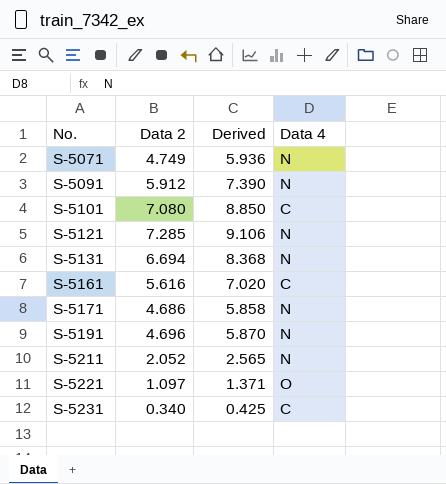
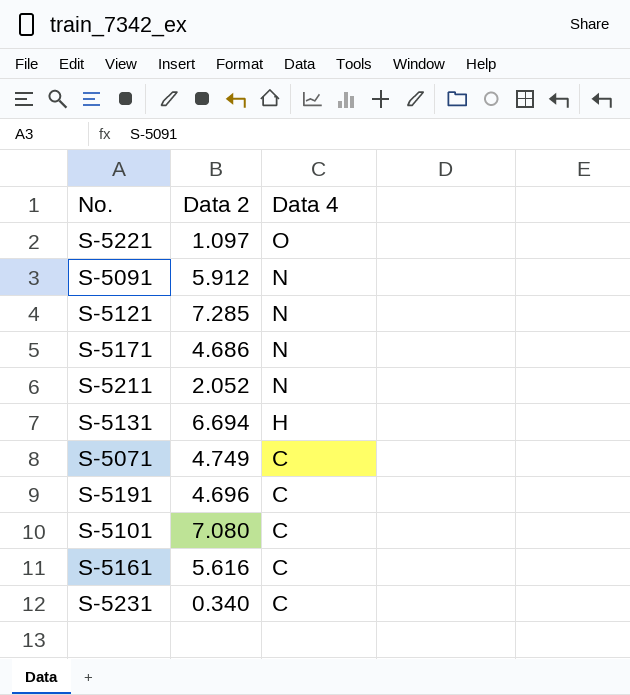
row order: No. ascending -> Data 4 descending
column Derived | formula: [Data 2] * 1.25 -> none
S-5131 | Data 4: N -> H
S-5071 | Data 4: N -> C
S-5191 | Data 4: N -> C

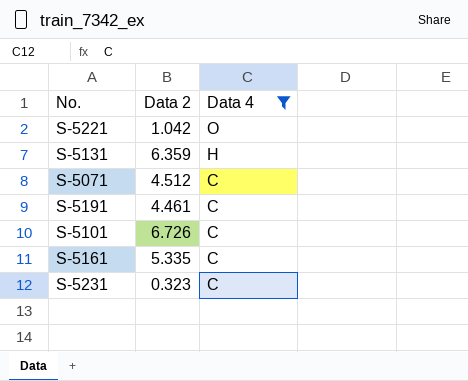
filter: none -> Data 4 != N
S-5221 | Data 2: 1.097 -> 1.042
S-5131 | Data 2: 6.694 -> 6.359
S-5071 | Data 2: 4.749 -> 4.512
S-5191 | Data 2: 4.696 -> 4.461
S-5101 | Data 2: 7.080 -> 6.726
S-5161 | Data 2: 5.616 -> 5.335
S-5231 | Data 2: 0.340 -> 0.323

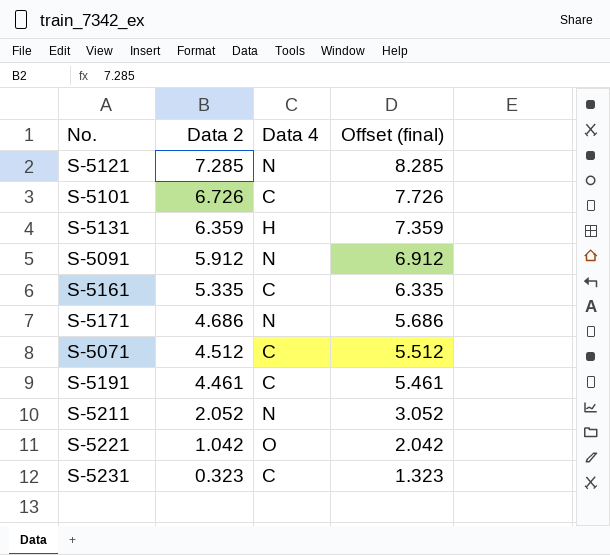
filter: Data 4 != N -> none
row order: Data 4 descending -> Data 2 descending
column Offset (final) | formula: none -> [Data 2] + 1

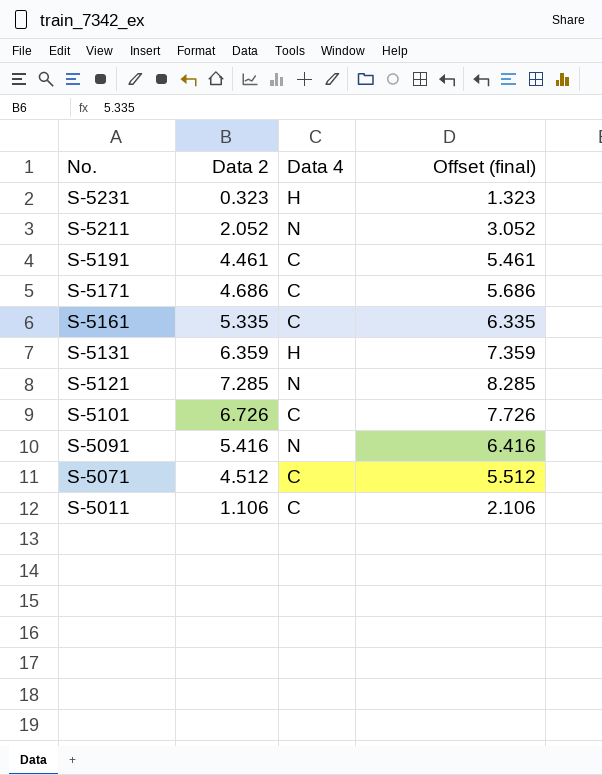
row order: Data 2 descending -> No. descending
row S-5221: 1.042 | O | 2.042 -> none
S-5231 | Data 4: C -> H
S-5171 | Data 4: N -> C
S-5091 | Data 2: 5.912 -> 5.416
S-5091 | Offset (final): 6.912 -> 6.416
row S-5011: none -> 1.106 | C | 2.106

